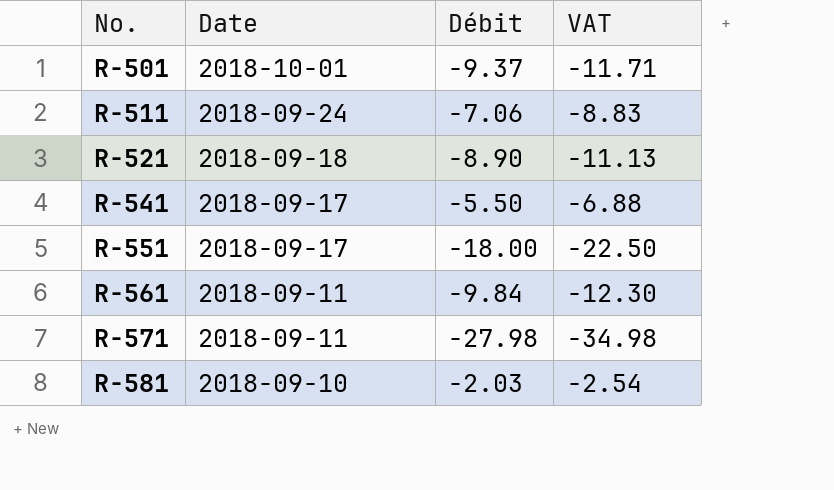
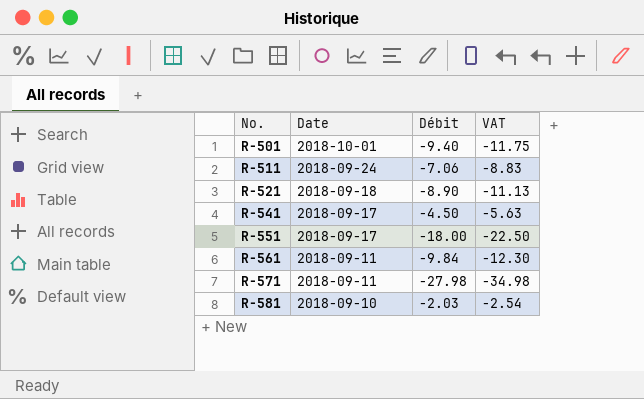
R-501 | Débit: -9.37 -> -9.40
R-501 | VAT: -11.71 -> -11.75
R-541 | Débit: -5.50 -> -4.50
R-541 | VAT: -6.88 -> -5.63

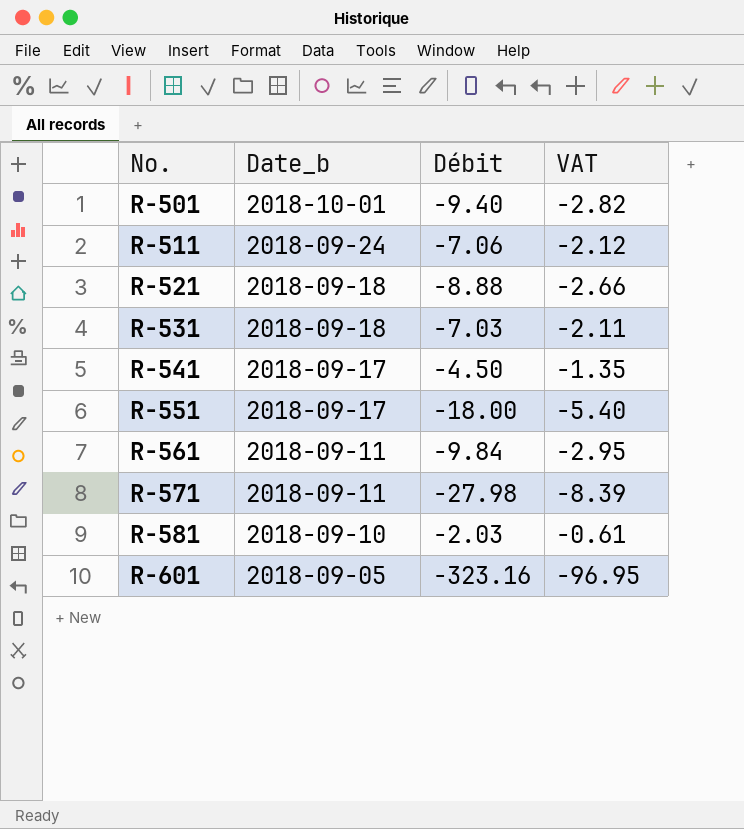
column name: Date -> Date_b
column VAT | formula: [Débit] * 1.25 -> [Débit] * 0.3
R-521 | Débit: -8.90 -> -8.88
row R-531: none -> 2018-09-18 | -7.03 | -2.11
row R-601: none -> 2018-09-05 | -323.16 | -96.95

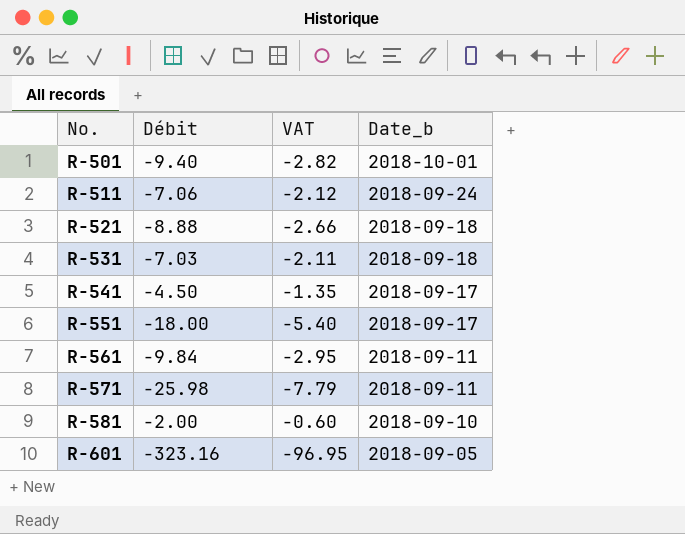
column Date_b | position: 2 -> 4
R-571 | Débit: -27.98 -> -25.98
R-571 | VAT: -8.39 -> -7.79
R-581 | Débit: -2.03 -> -2.00
R-581 | VAT: -0.61 -> -0.60

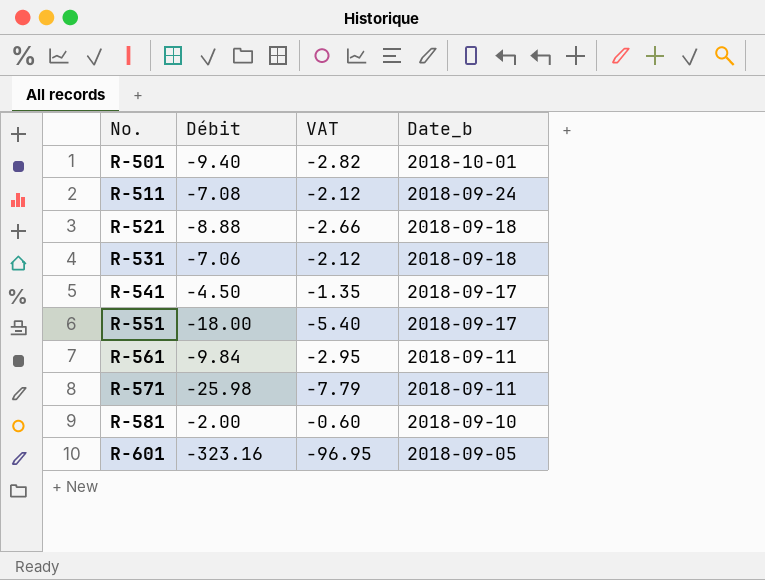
R-511 | Débit: -7.06 -> -7.08
R-531 | Débit: -7.03 -> -7.06
R-531 | VAT: -2.11 -> -2.12

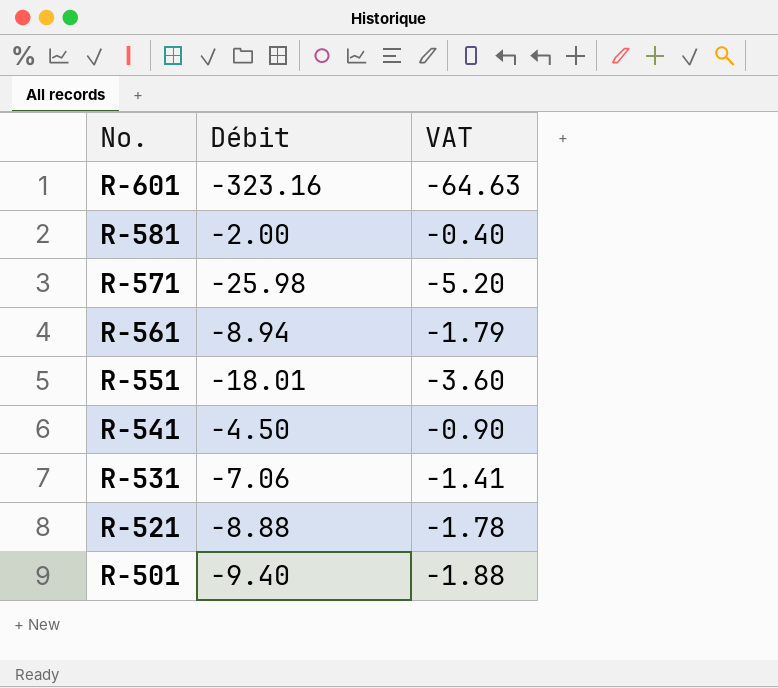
row order: No. ascending -> No. descending
column Date_b | position: 4 -> none
column VAT | formula: [Débit] * 0.3 -> [Débit] * 0.2
row R-511: -7.08 | -2.12 | 2018-09-24 -> none
R-561 | Débit: -9.84 -> -8.94
R-551 | Débit: -18.00 -> -18.01

